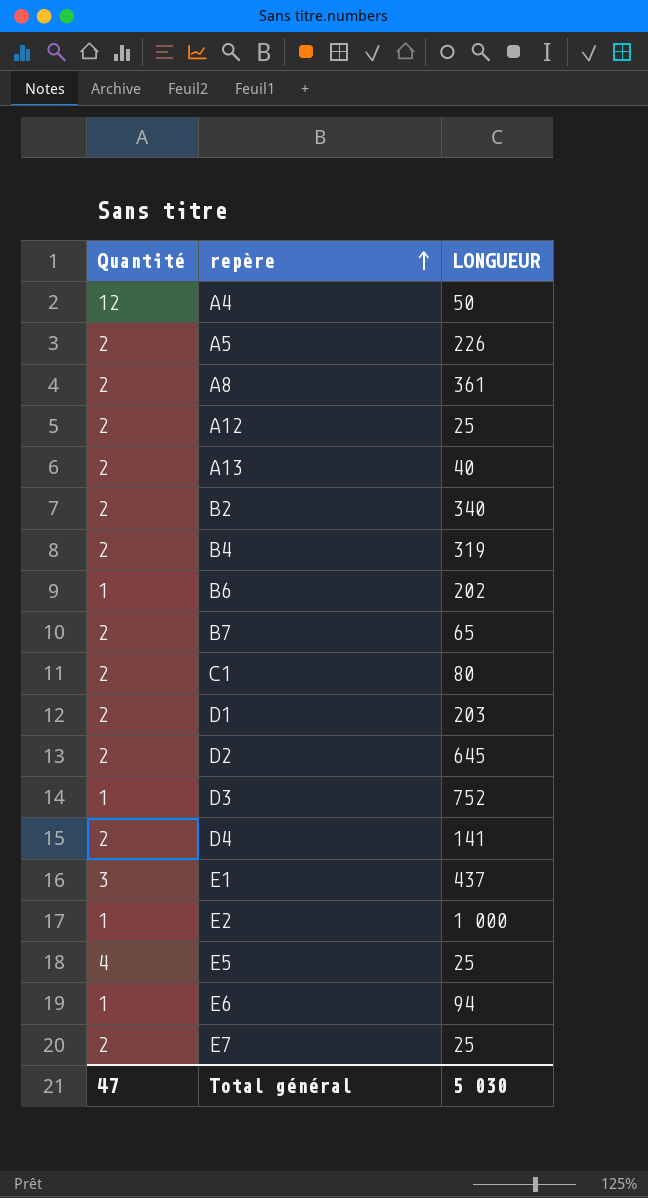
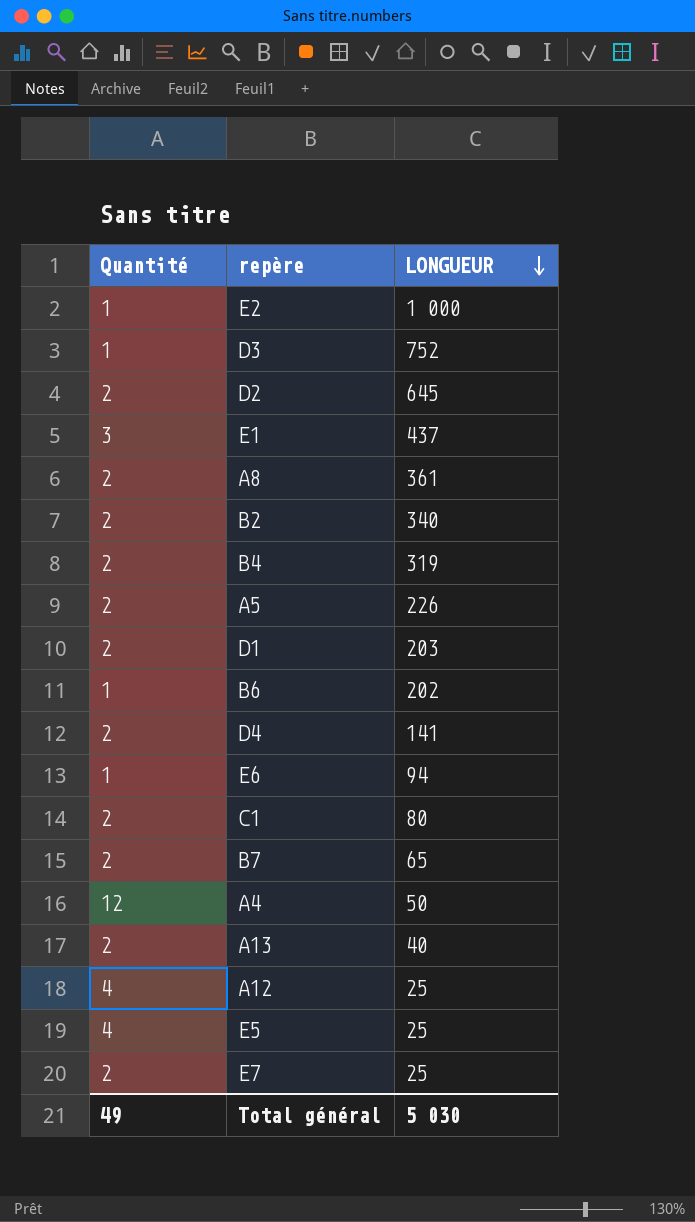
row order: repère ascending -> LONGUEUR descending
A12 | Quantité: 2 -> 4
Total général | Quantité: 47 -> 49

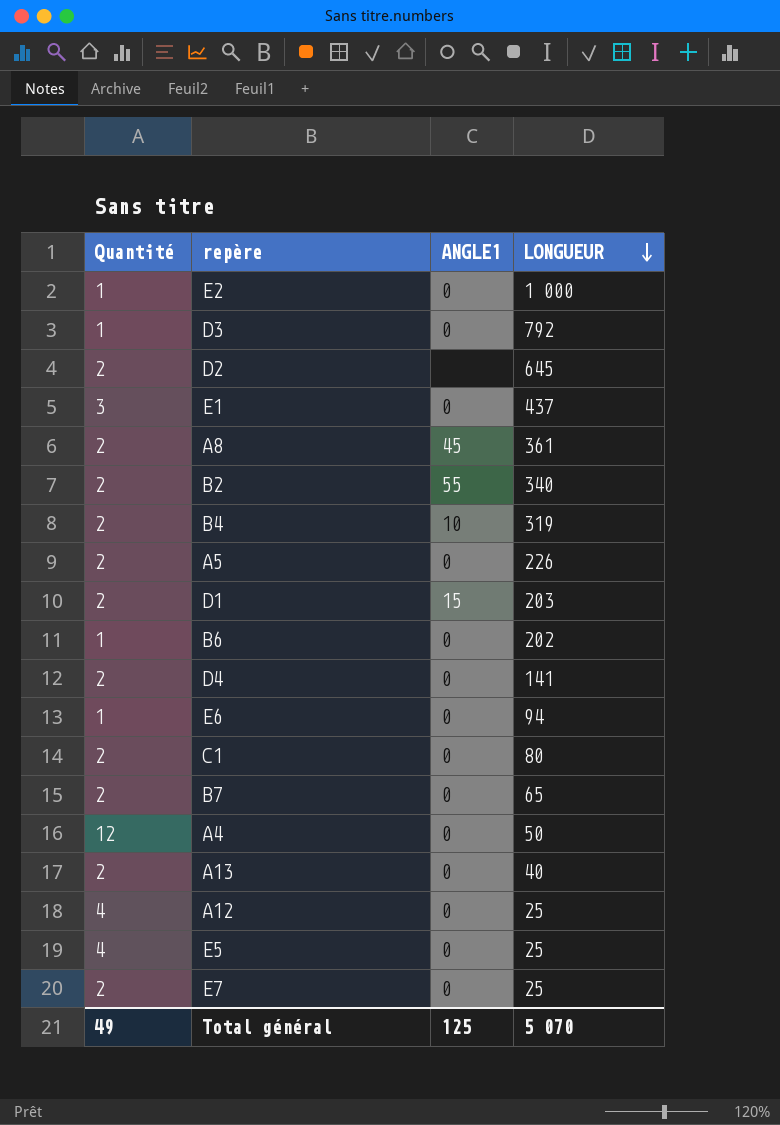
column ANGLE1 | position: none -> 3
D3 | LONGUEUR: 752 -> 792
Total général | LONGUEUR: 5 030 -> 5 070

